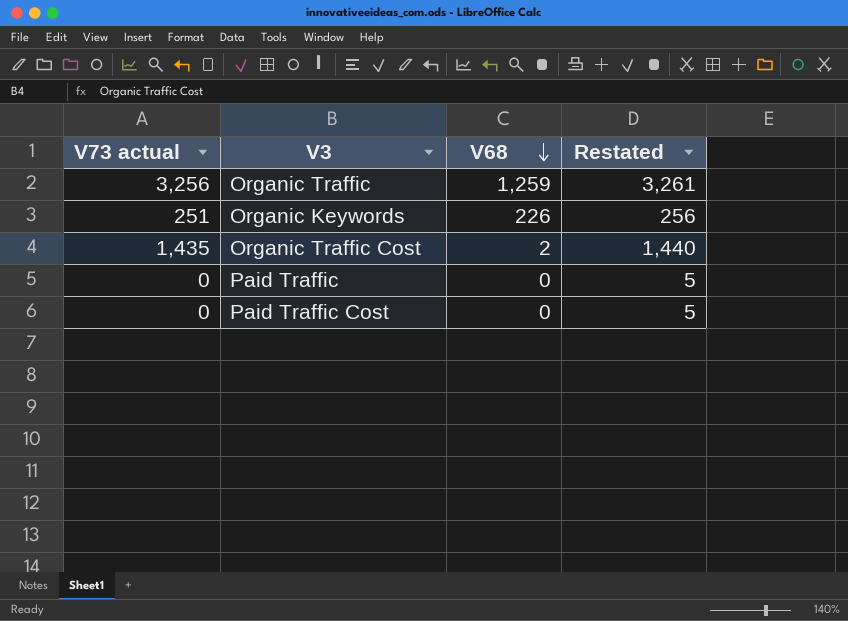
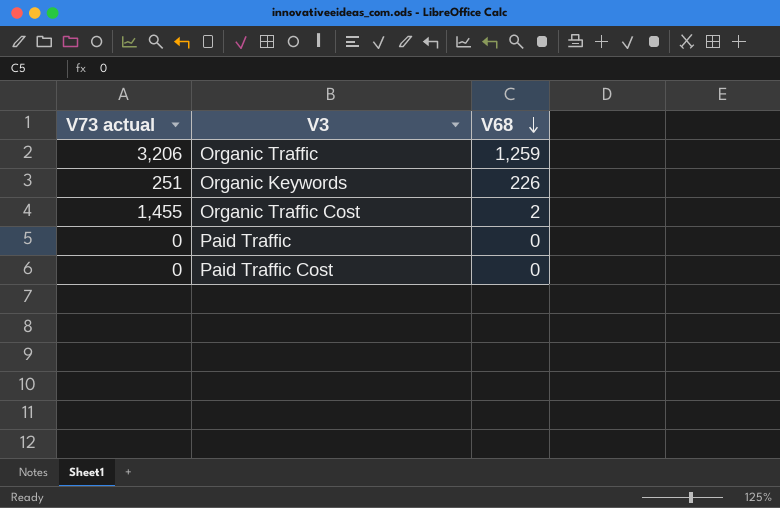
column Restated | formula: [V73 actual] + 5 -> none
Organic Traffic | V73 actual: 3,256 -> 3,206
Organic Traffic Cost | V73 actual: 1,435 -> 1,455

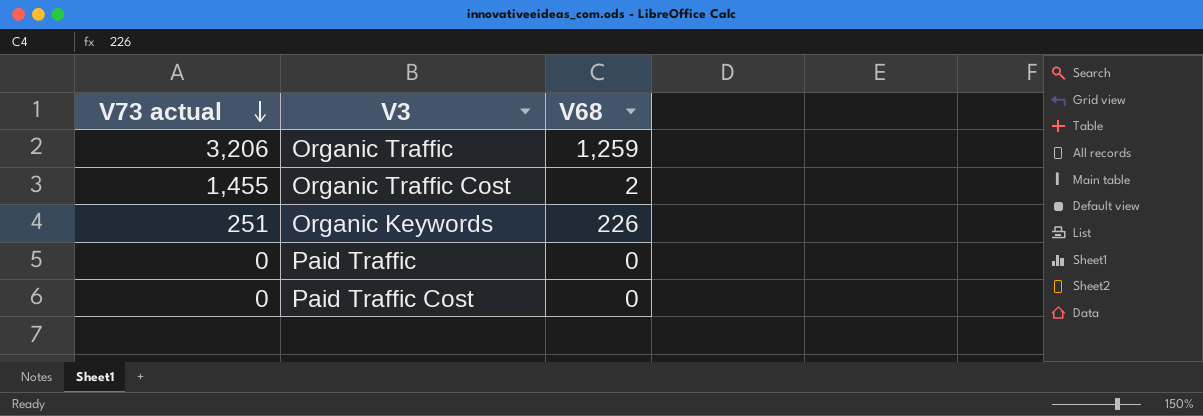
row order: V68 descending -> V73 actual descending

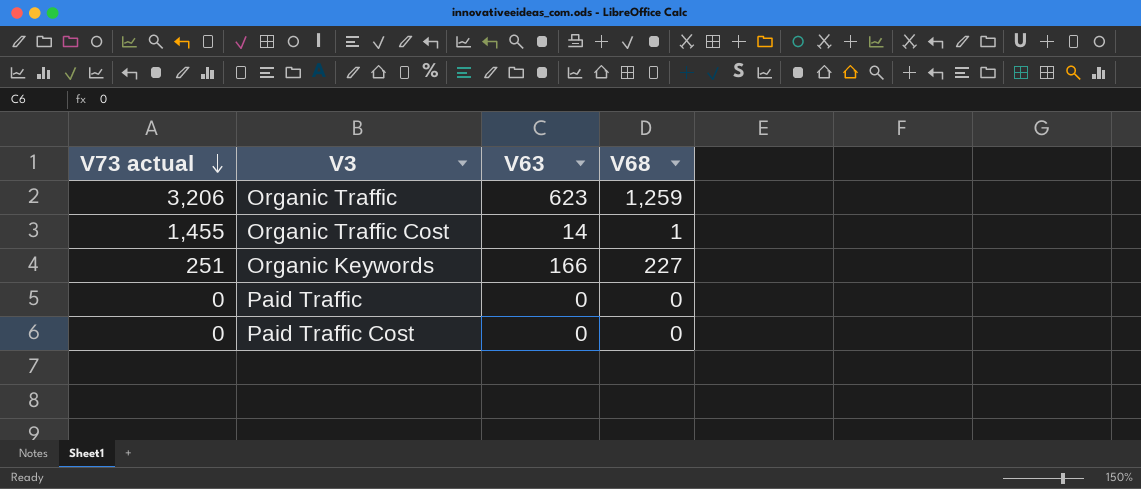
column V63 | position: none -> 3
Organic Traffic Cost | V68: 2 -> 1
Organic Keywords | V68: 226 -> 227

